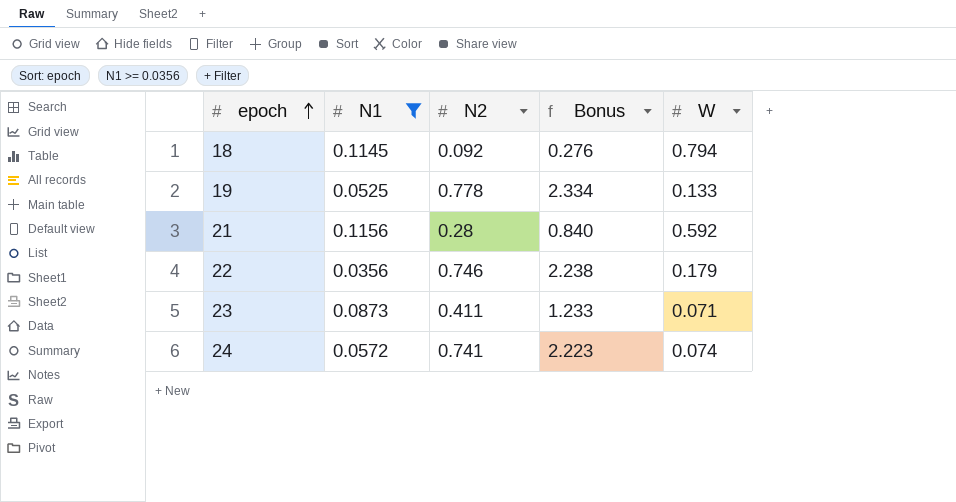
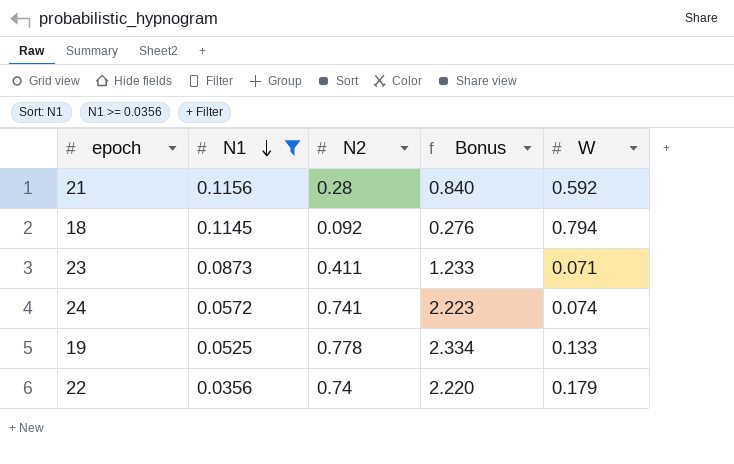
row order: epoch ascending -> N1 descending
22 | N2: 0.746 -> 0.74
22 | Bonus: 2.238 -> 2.220

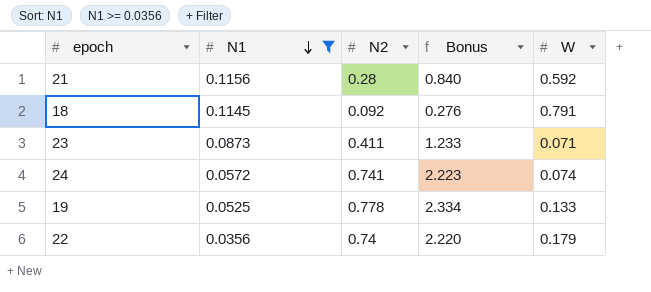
18 | W: 0.794 -> 0.791

